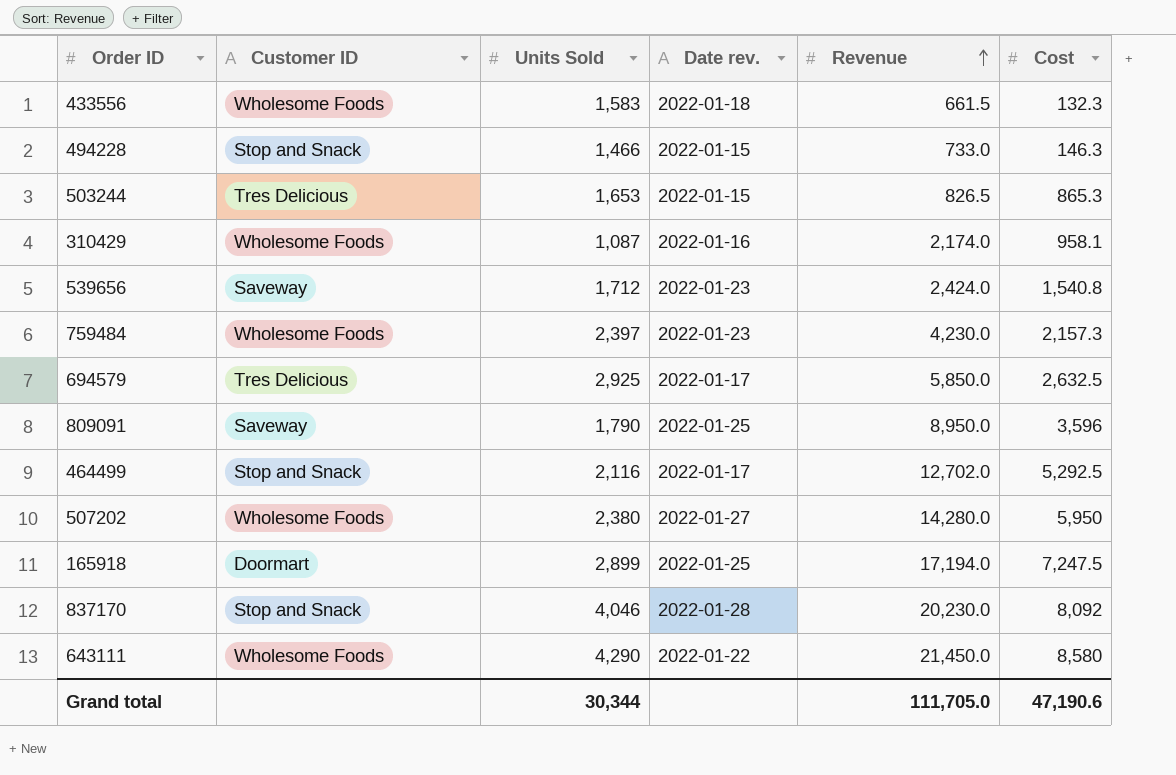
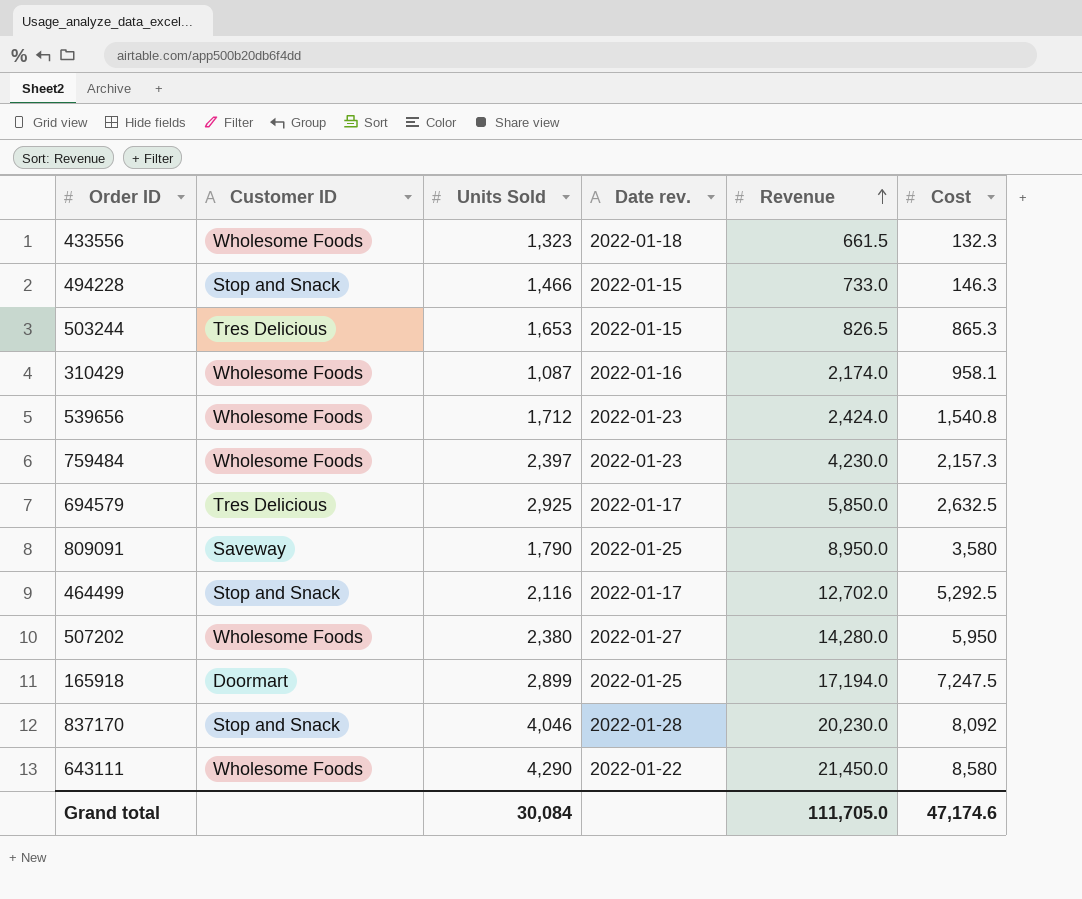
433556 | Units Sold: 1,583 -> 1,323
539656 | Customer ID: Saveway -> Wholesome Foods
809091 | Cost: 3,596 -> 3,580
Grand total | Units Sold: 30,344 -> 30,084
Grand total | Cost: 47,190.6 -> 47,174.6

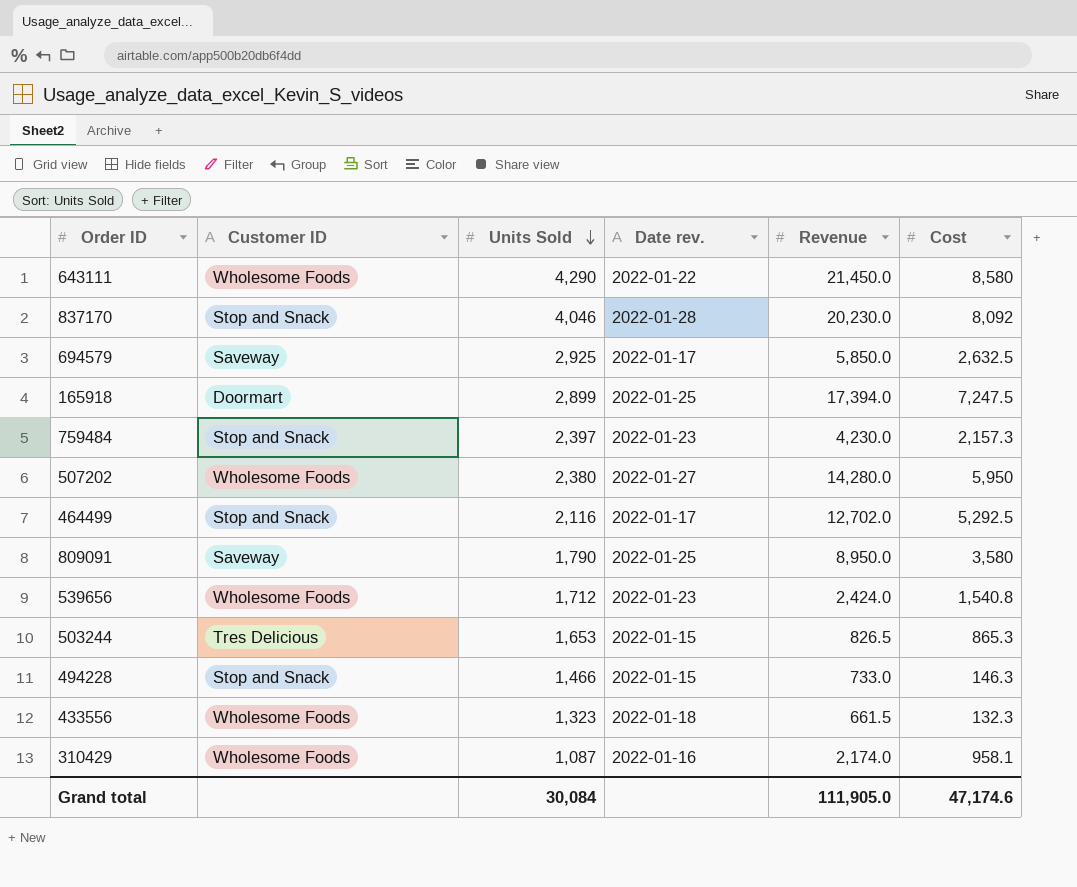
row order: Revenue ascending -> Units Sold descending
694579 | Customer ID: Tres Delicious -> Saveway
165918 | Revenue: 17,194.0 -> 17,394.0
759484 | Customer ID: Wholesome Foods -> Stop and Snack
Grand total | Revenue: 111,705.0 -> 111,905.0

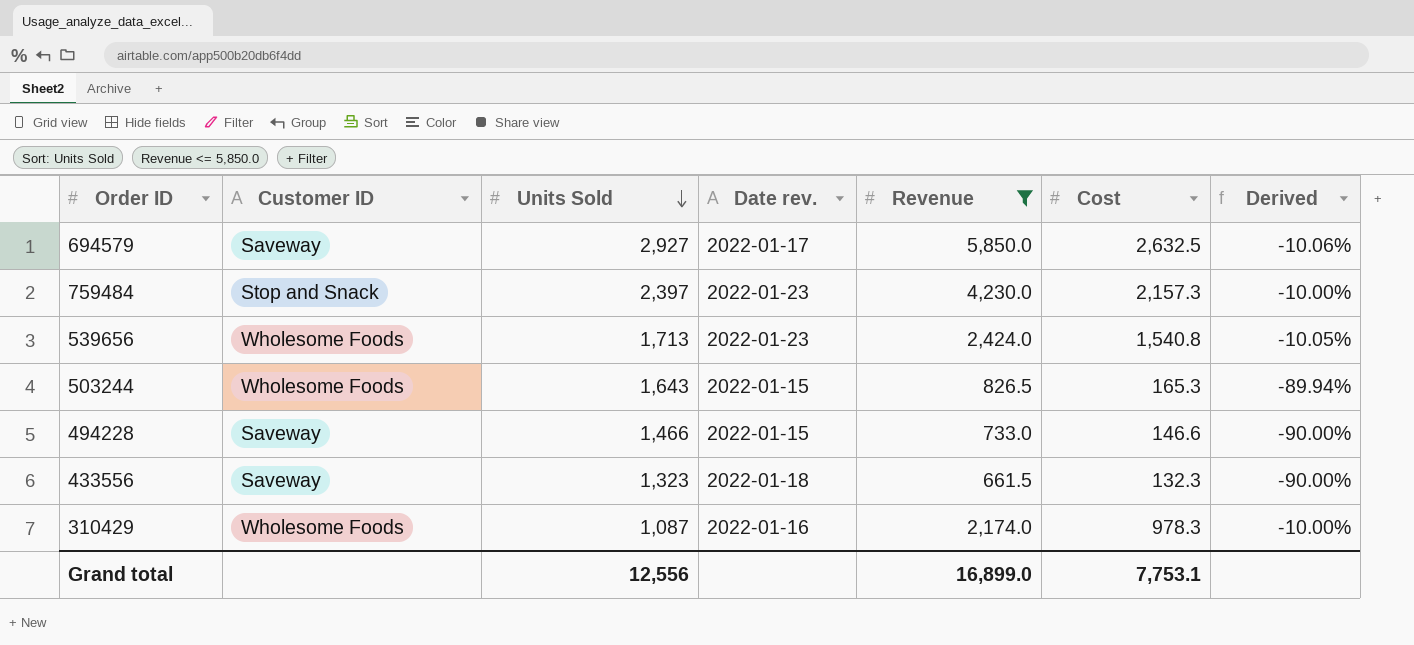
filter: none -> Revenue <= 5,850.0
column Derived | formula: none -> ([Cost] - [Units Sold]) / [Units Sold]
694579 | Units Sold: 2,925 -> 2,927
539656 | Units Sold: 1,712 -> 1,713
503244 | Customer ID: Tres Delicious -> Wholesome Foods
503244 | Units Sold: 1,653 -> 1,643
503244 | Cost: 865.3 -> 165.3
494228 | Customer ID: Stop and Snack -> Saveway
494228 | Cost: 146.3 -> 146.6
433556 | Customer ID: Wholesome Foods -> Saveway
310429 | Cost: 958.1 -> 978.3
Grand total | Units Sold: 30,084 -> 12,556
Grand total | Revenue: 111,905.0 -> 16,899.0
Grand total | Cost: 47,174.6 -> 7,753.1

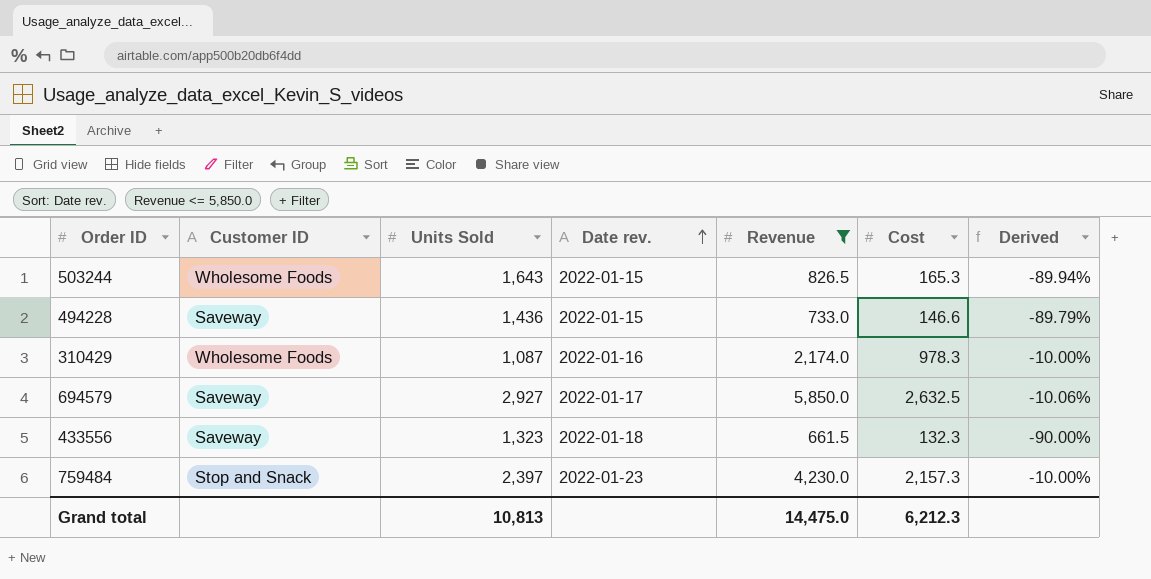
row order: Units Sold descending -> Date rev. ascending
row 539656: Wholesome Foods | 1,713 | 2022-01-23 | 2,424.0 | 1,540.8 | -10.05% -> none
494228 | Units Sold: 1,466 -> 1,436
494228 | Derived: -90.00% -> -89.79%
Grand total | Units Sold: 12,556 -> 10,813
Grand total | Revenue: 16,899.0 -> 14,475.0
Grand total | Cost: 7,753.1 -> 6,212.3

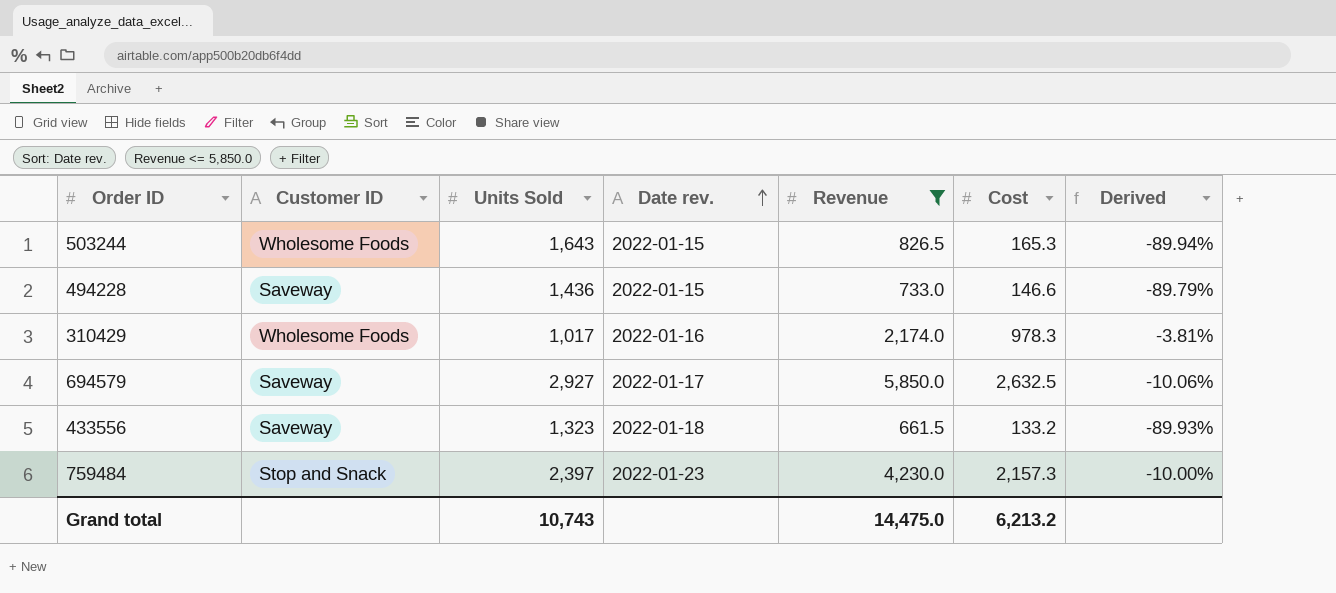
310429 | Units Sold: 1,087 -> 1,017
310429 | Derived: -10.00% -> -3.81%
433556 | Cost: 132.3 -> 133.2
433556 | Derived: -90.00% -> -89.93%
Grand total | Units Sold: 10,813 -> 10,743
Grand total | Cost: 6,212.3 -> 6,213.2

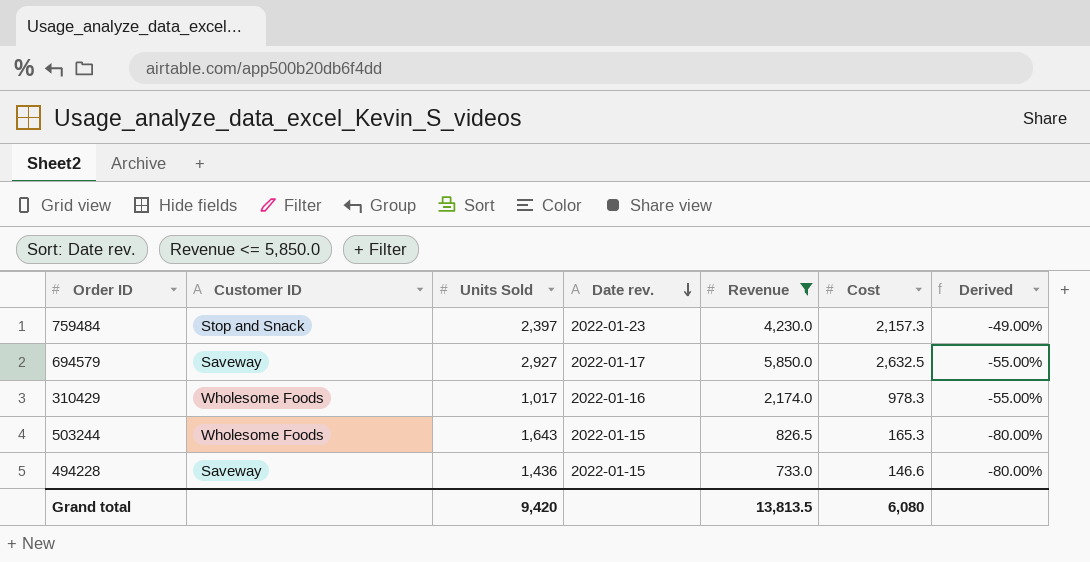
row order: Date rev. ascending -> Date rev. descending
column Derived | formula: ([Cost] - [Units Sold]) / [Units Sold] -> ([Cost] - [Revenue]) / [Revenue]
row 433556: Saveway | 1,323 | 2022-01-18 | 661.5 | 133.2 | -89.93% -> none
Grand total | Units Sold: 10,743 -> 9,420
Grand total | Revenue: 14,475.0 -> 13,813.5
Grand total | Cost: 6,213.2 -> 6,080

